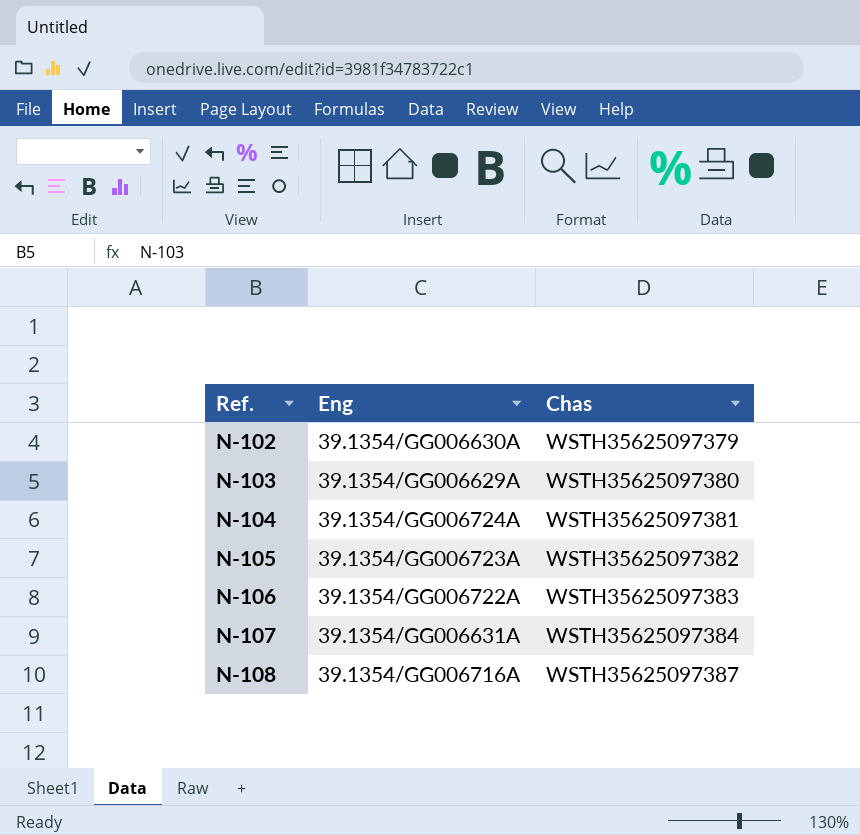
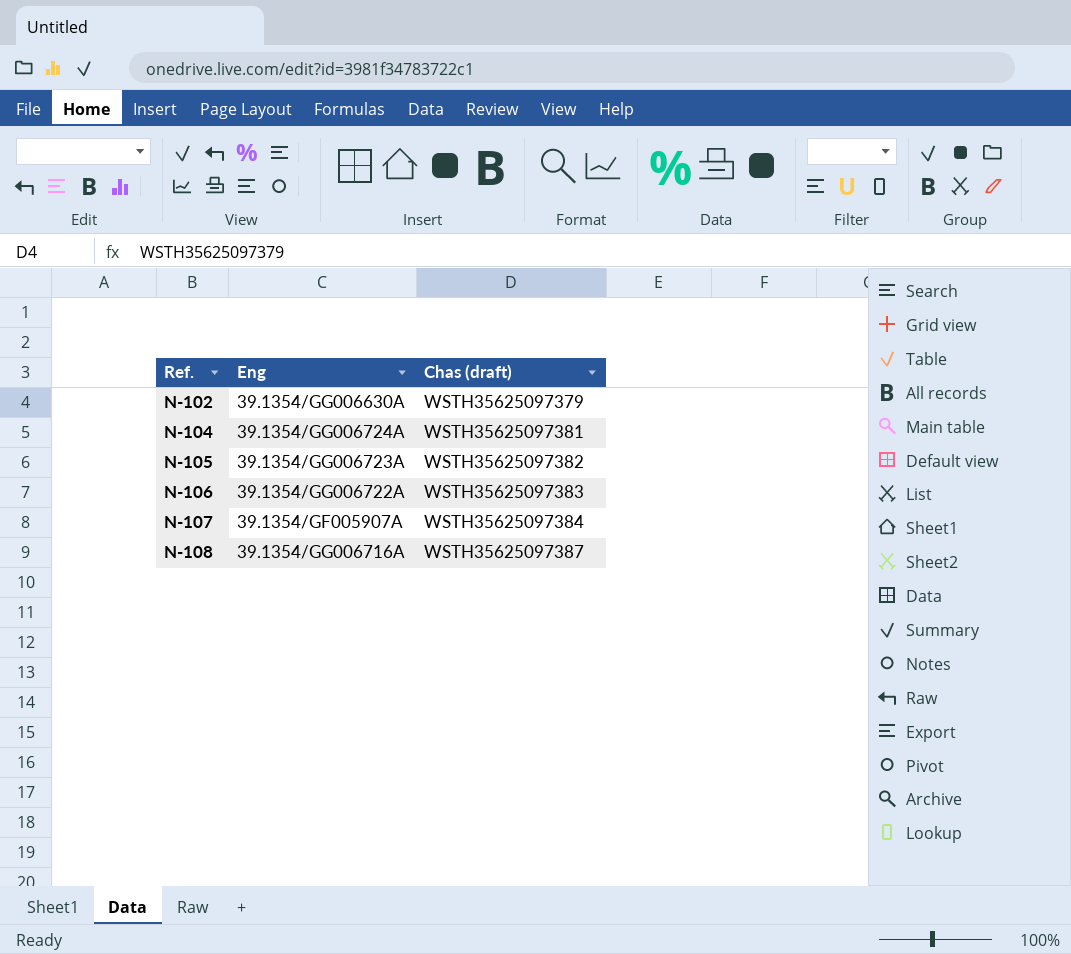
column name: Chas -> Chas (draft)
row N-103: 39.1354/GG006629A | WSTH35625097380 -> none
N-107 | Eng: 39.1354/GG006631A -> 39.1354/GF005907A

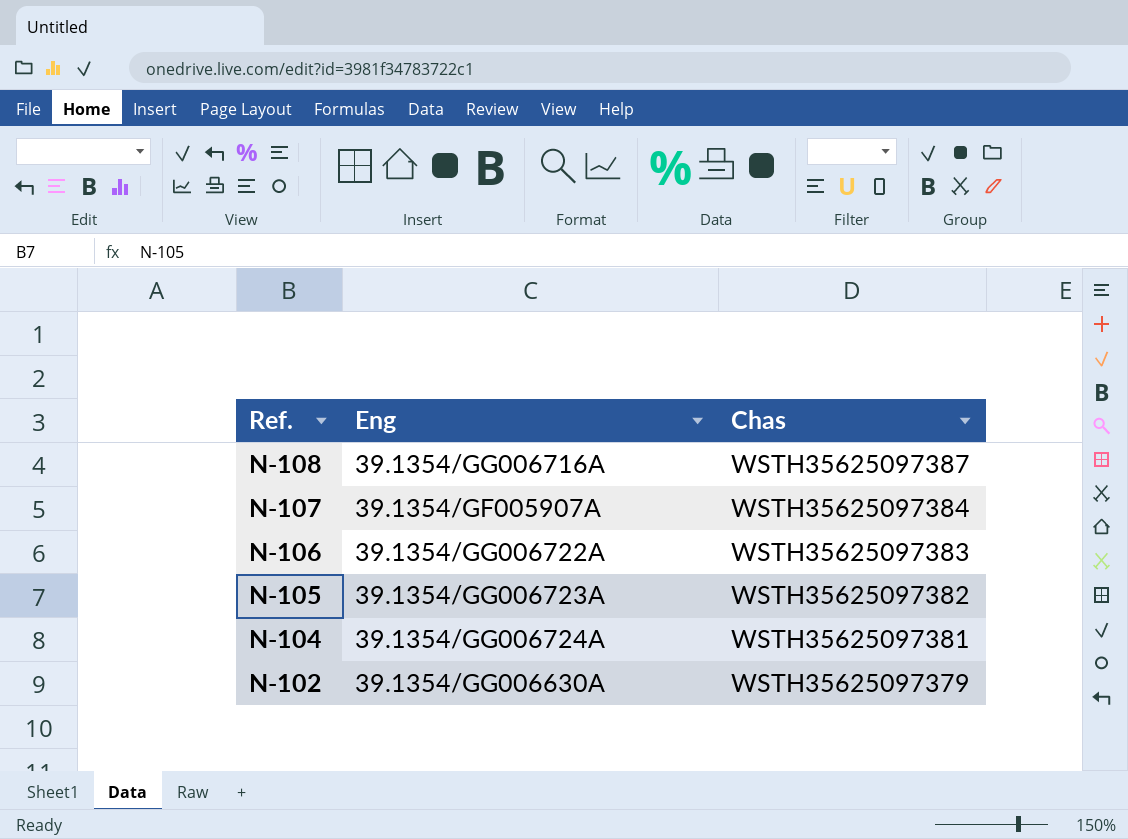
row order: Ref. ascending -> Ref. descending
column name: Chas (draft) -> Chas

